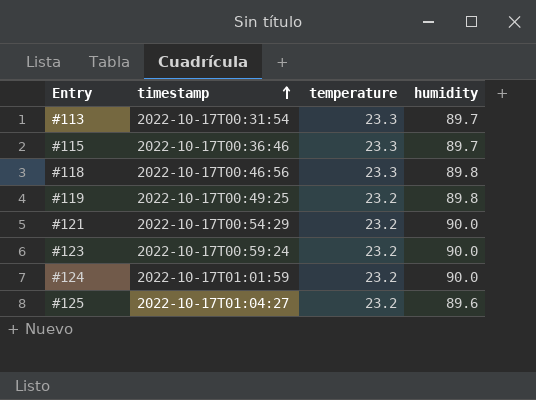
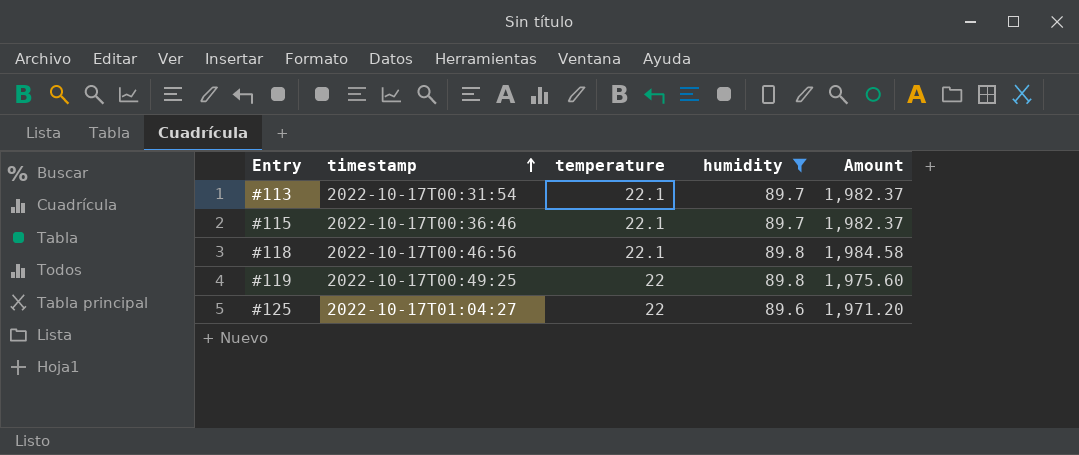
filter: none -> humidity != 90.0
column Amount | formula: none -> [temperature] * [humidity]
#113 | temperature: 23.3 -> 22.1
#115 | temperature: 23.3 -> 22.1
#118 | temperature: 23.3 -> 22.1
#119 | temperature: 23.2 -> 22
#125 | temperature: 23.2 -> 22

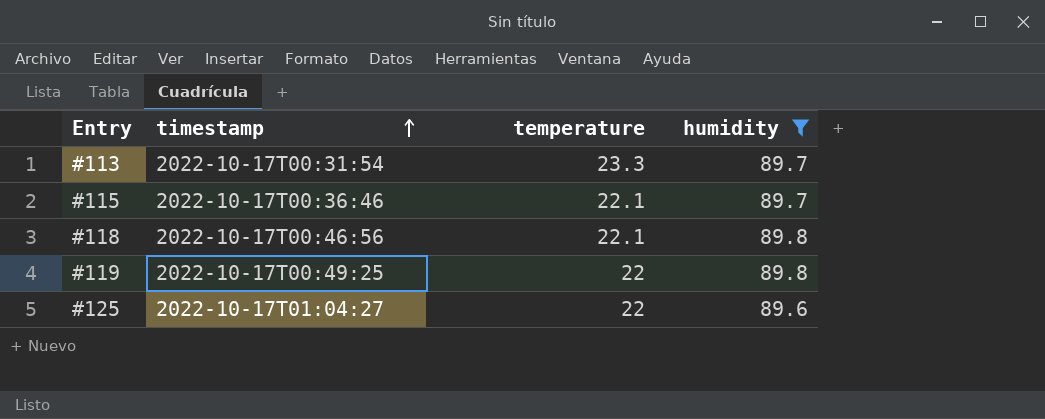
column Amount | formula: [temperature] * [humidity] -> none
#113 | temperature: 22.1 -> 23.3

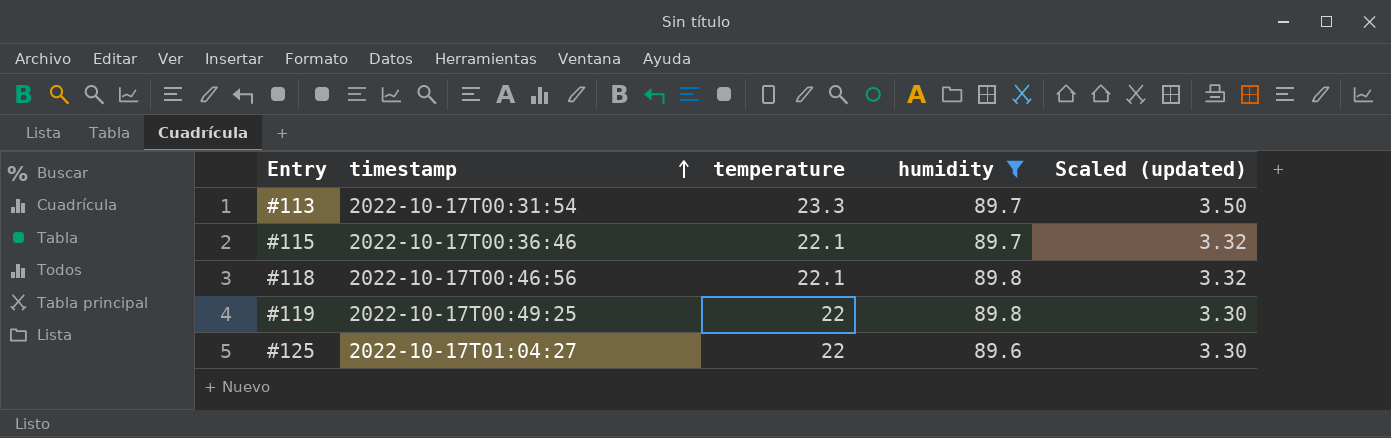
column Scaled (updated) | formula: none -> [temperature] * 0.15

